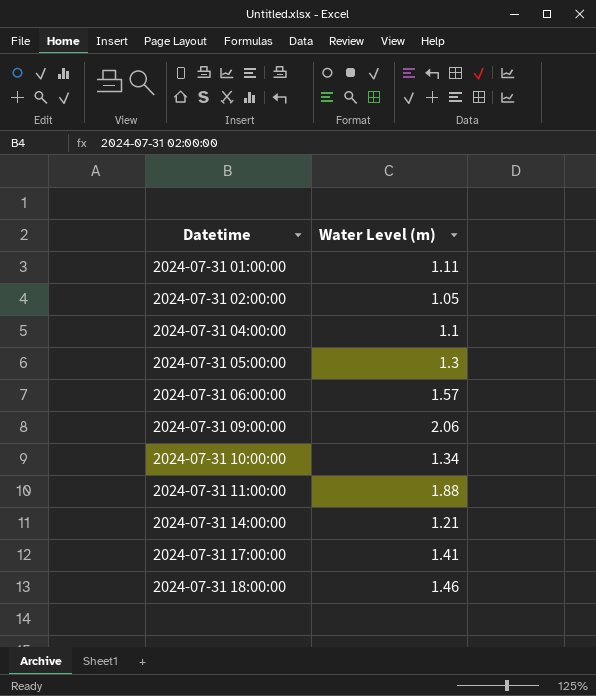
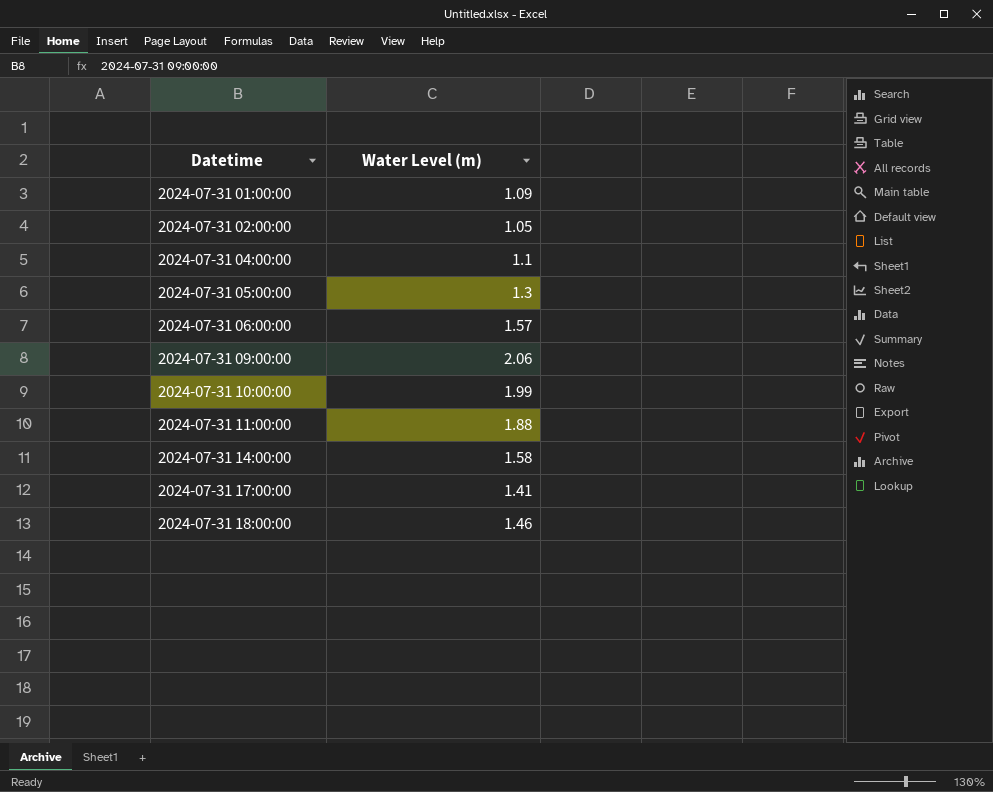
2024-07-31 01:00:00 | Water Level (m): 1.11 -> 1.09
2024-07-31 10:00:00 | Water Level (m): 1.34 -> 1.99
2024-07-31 14:00:00 | Water Level (m): 1.21 -> 1.58

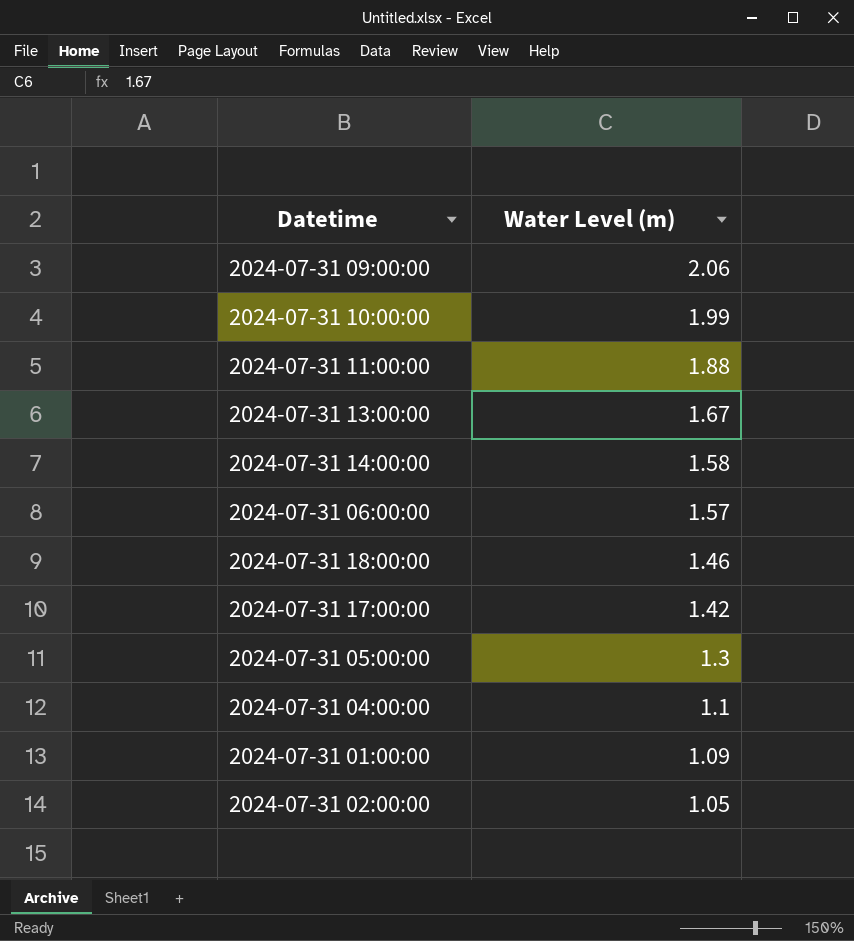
row order: Datetime ascending -> Water Level (m) descending
row 2024-07-31 13:00:00: none -> 1.67
2024-07-31 17:00:00 | Water Level (m): 1.41 -> 1.42

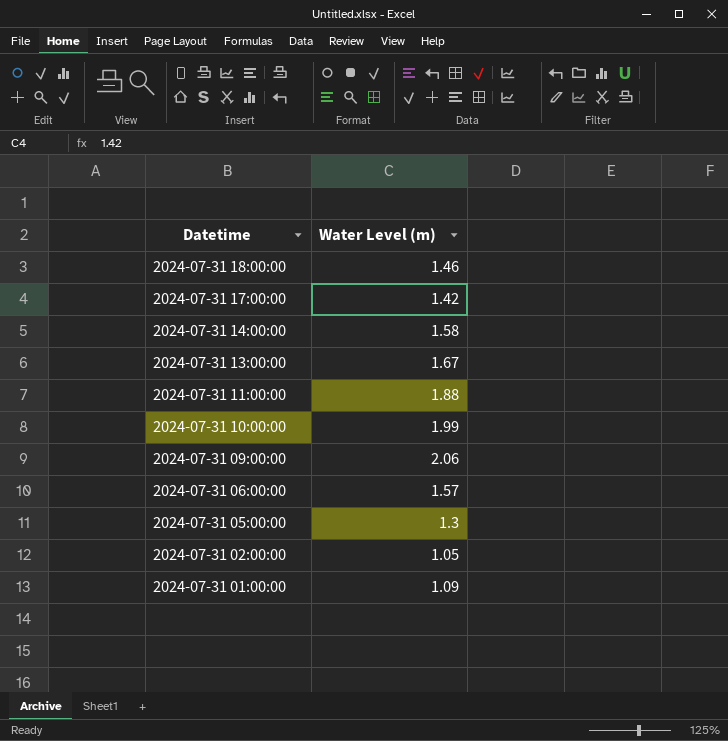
row order: Water Level (m) descending -> Datetime descending
row 2024-07-31 04:00:00: 1.1 -> none

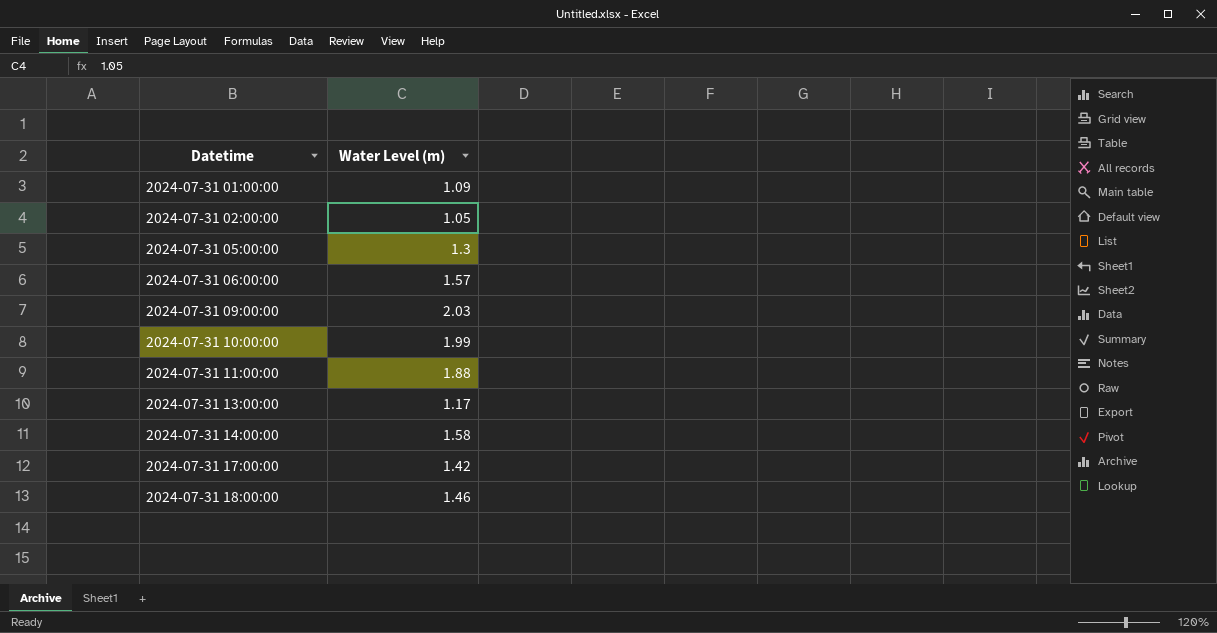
row order: Datetime descending -> Datetime ascending
2024-07-31 09:00:00 | Water Level (m): 2.06 -> 2.03
2024-07-31 13:00:00 | Water Level (m): 1.67 -> 1.17

